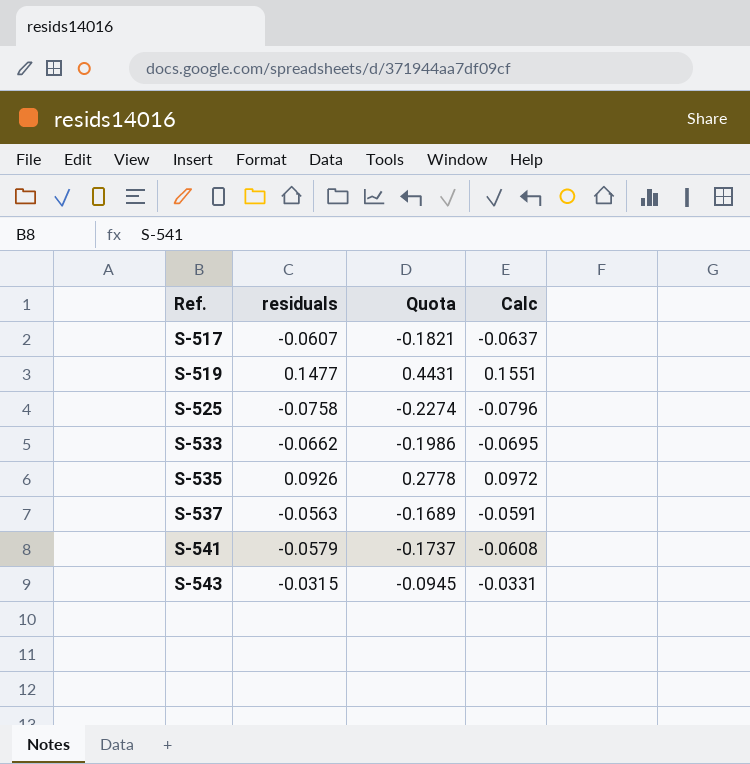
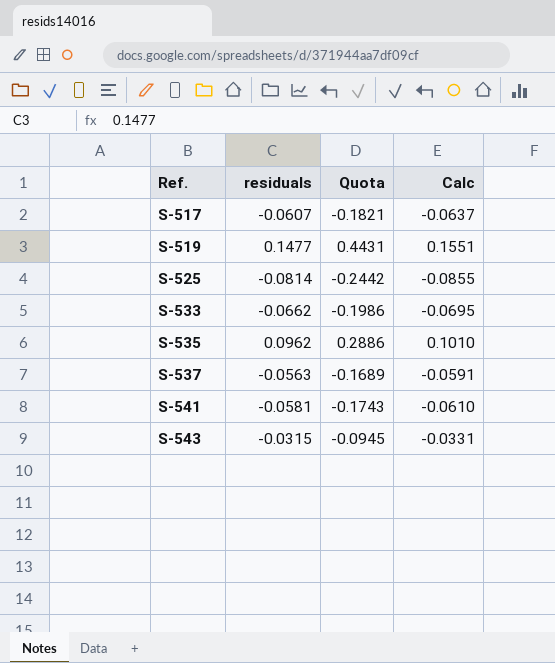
S-525 | residuals: -0.0758 -> -0.0814
S-525 | Quota: -0.2274 -> -0.2442
S-525 | Calc: -0.0796 -> -0.0855
S-535 | residuals: 0.0926 -> 0.0962
S-535 | Quota: 0.2778 -> 0.2886
S-535 | Calc: 0.0972 -> 0.1010
S-541 | residuals: -0.0579 -> -0.0581
S-541 | Quota: -0.1737 -> -0.1743
S-541 | Calc: -0.0608 -> -0.0610

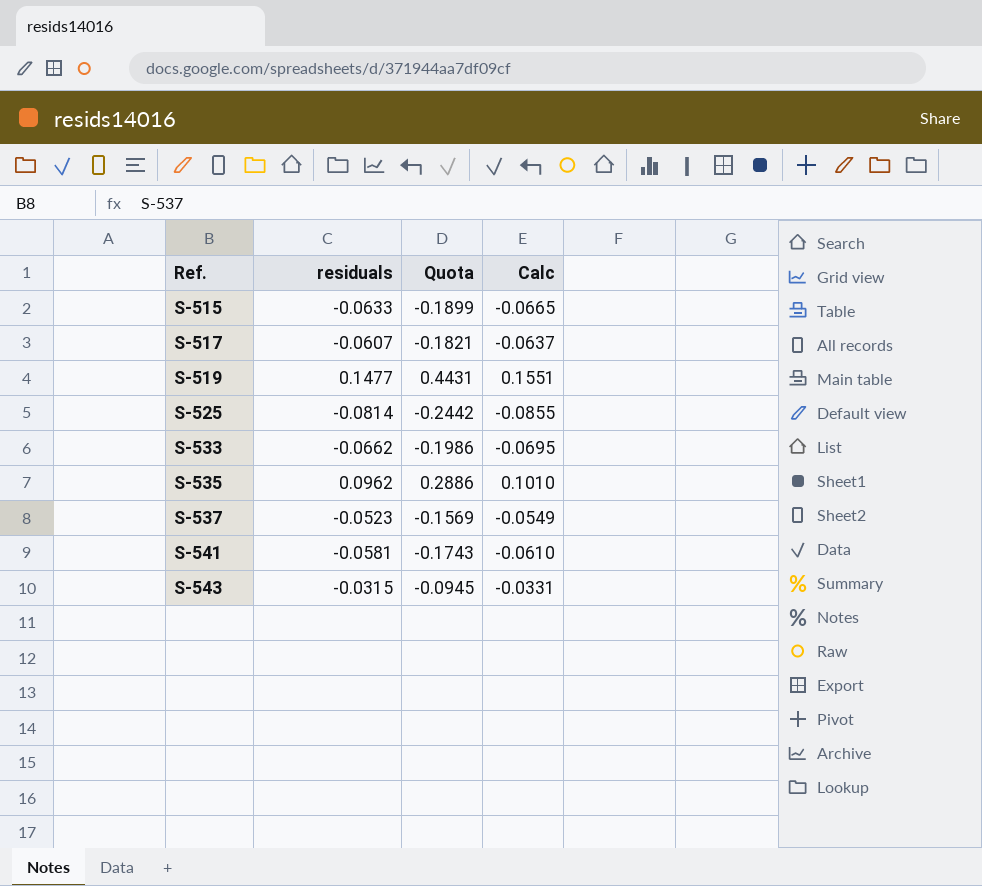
row S-515: none -> -0.0633 | -0.1899 | -0.0665
S-537 | residuals: -0.0563 -> -0.0523
S-537 | Quota: -0.1689 -> -0.1569
S-537 | Calc: -0.0591 -> -0.0549

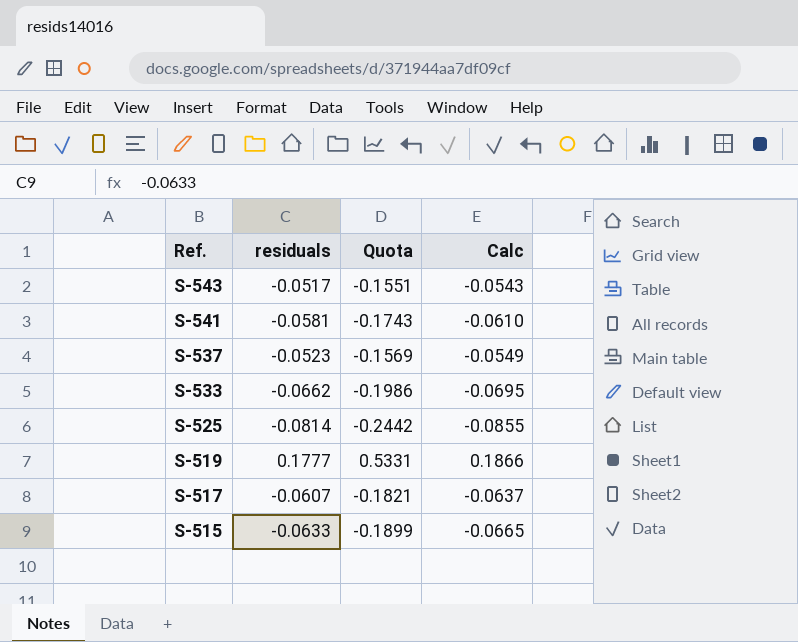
row order: Ref. ascending -> Ref. descending
row S-535: 0.0962 | 0.2886 | 0.1010 -> none
S-543 | residuals: -0.0315 -> -0.0517
S-543 | Quota: -0.0945 -> -0.1551
S-543 | Calc: -0.0331 -> -0.0543
S-519 | residuals: 0.1477 -> 0.1777
S-519 | Quota: 0.4431 -> 0.5331
S-519 | Calc: 0.1551 -> 0.1866

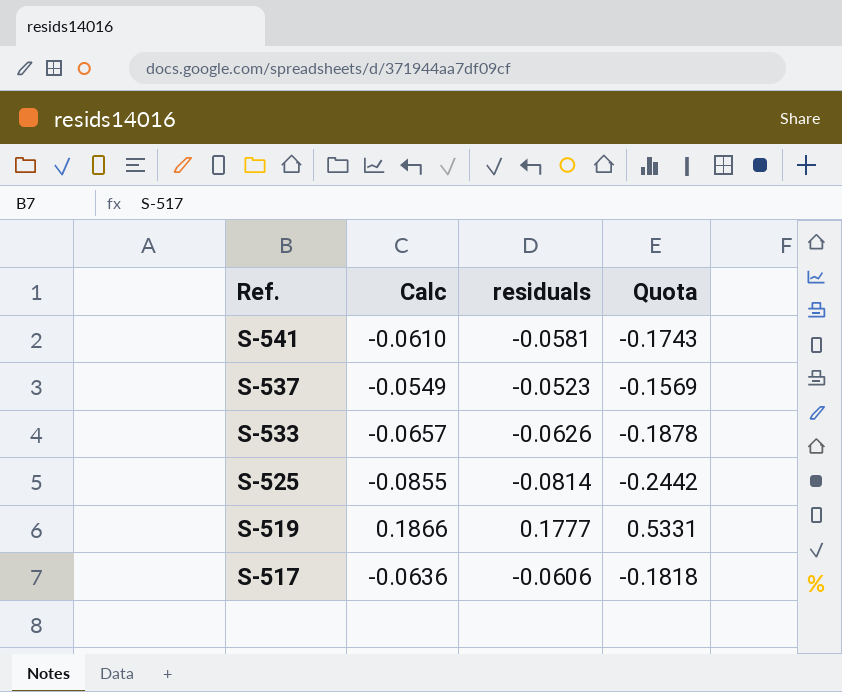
column Calc | position: 4 -> 2
row S-543: -0.0517 | -0.1551 | -0.0543 -> none
row S-515: -0.0633 | -0.1899 | -0.0665 -> none
S-533 | Calc: -0.0695 -> -0.0657
S-533 | residuals: -0.0662 -> -0.0626
S-533 | Quota: -0.1986 -> -0.1878
S-517 | Calc: -0.0637 -> -0.0636
S-517 | residuals: -0.0607 -> -0.0606
S-517 | Quota: -0.1821 -> -0.1818

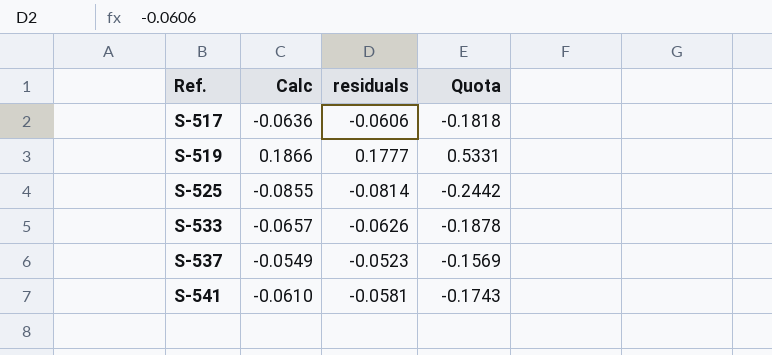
row order: Ref. descending -> Ref. ascending

